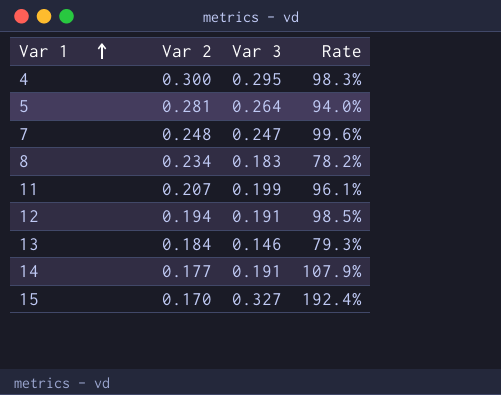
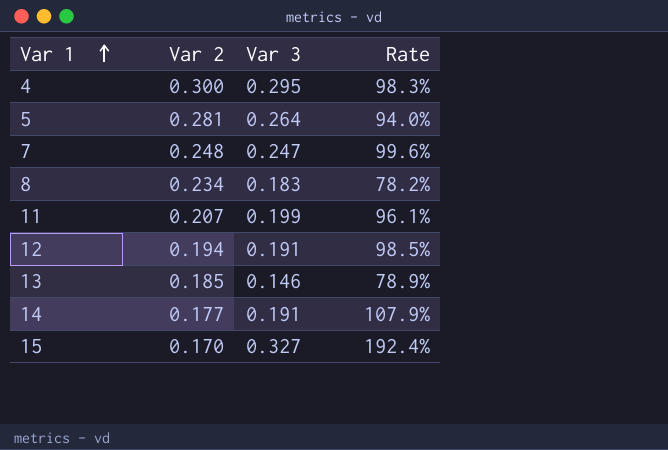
13 | Var 2: 0.184 -> 0.185
13 | Rate: 79.3% -> 78.9%

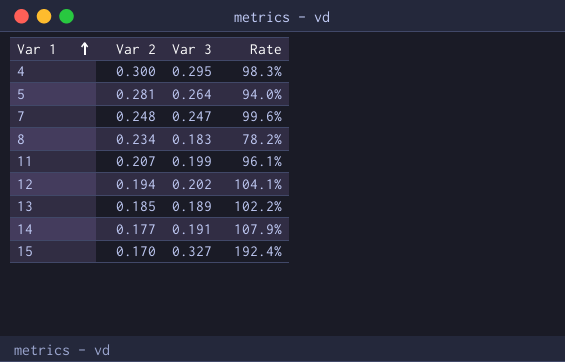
12 | Var 3: 0.191 -> 0.202
12 | Rate: 98.5% -> 104.1%
13 | Var 3: 0.146 -> 0.189
13 | Rate: 78.9% -> 102.2%

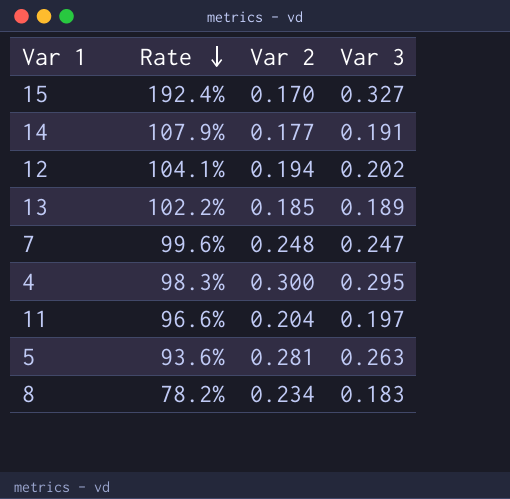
row order: Var 1 ascending -> Rate descending
column Rate | position: 4 -> 2
11 | Rate: 96.1% -> 96.6%
11 | Var 2: 0.207 -> 0.204
11 | Var 3: 0.199 -> 0.197
5 | Rate: 94.0% -> 93.6%
5 | Var 3: 0.264 -> 0.263

